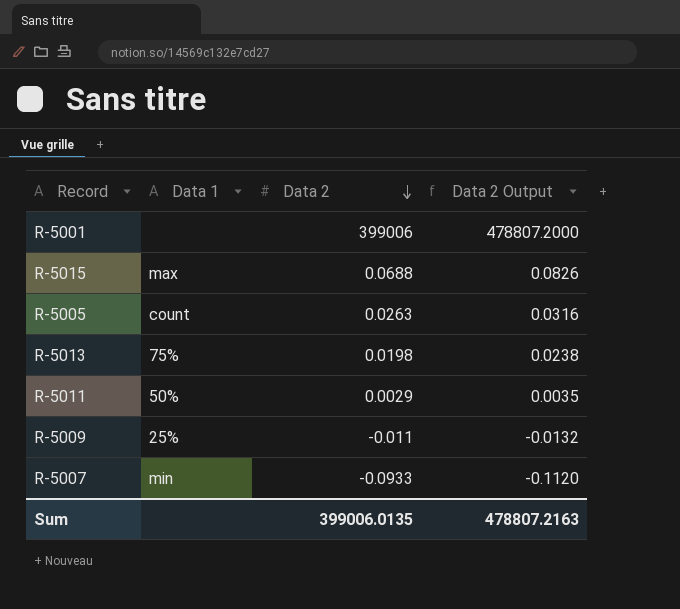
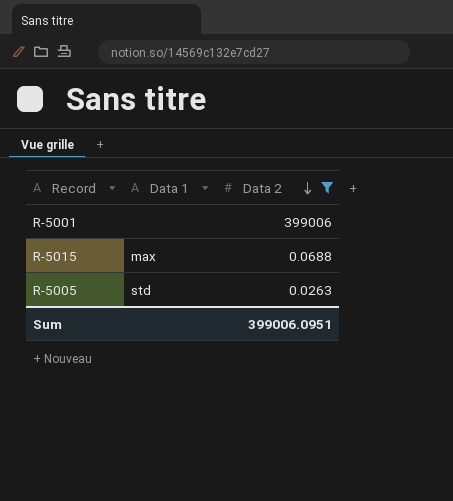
filter: none -> Data 2 >= 0.0263
column Data 2 Output | formula: [Data 2] * 1.2 -> none
R-5005 | Data 1: count -> std
Sum | Data 2: 399006.0135 -> 399006.0951

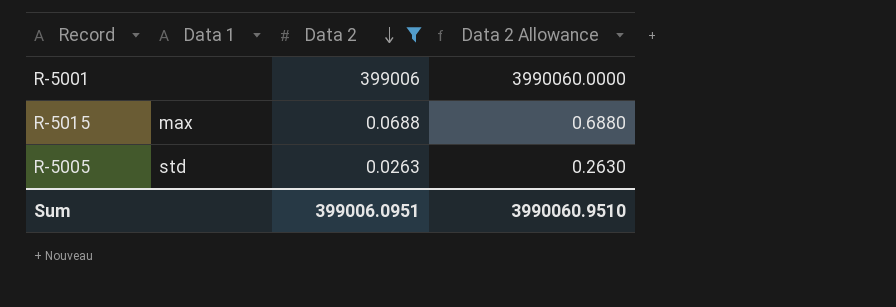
column Data 2 Allowance | formula: none -> [Data 2] * 10

